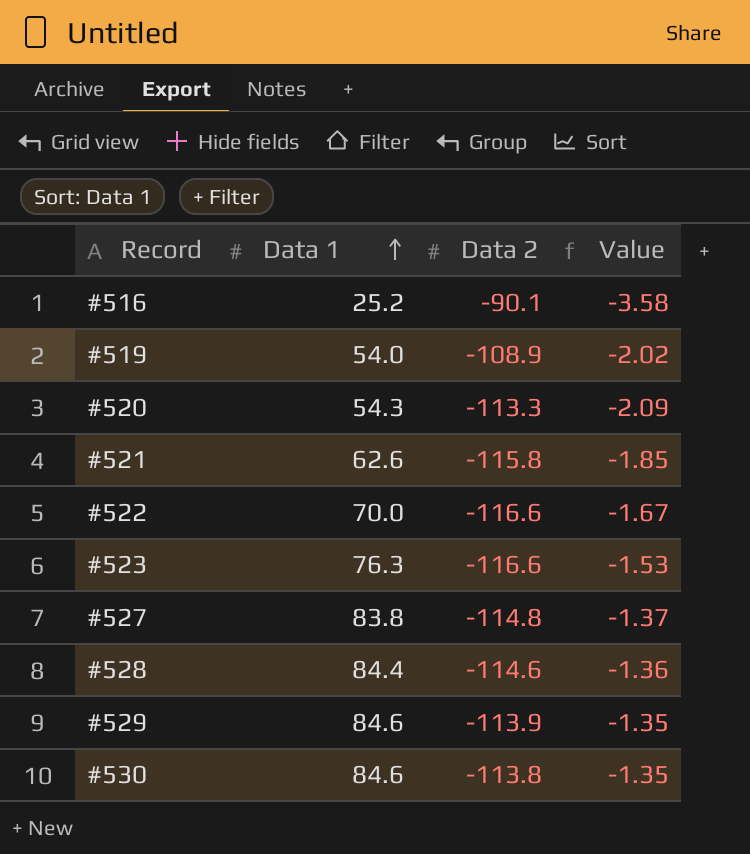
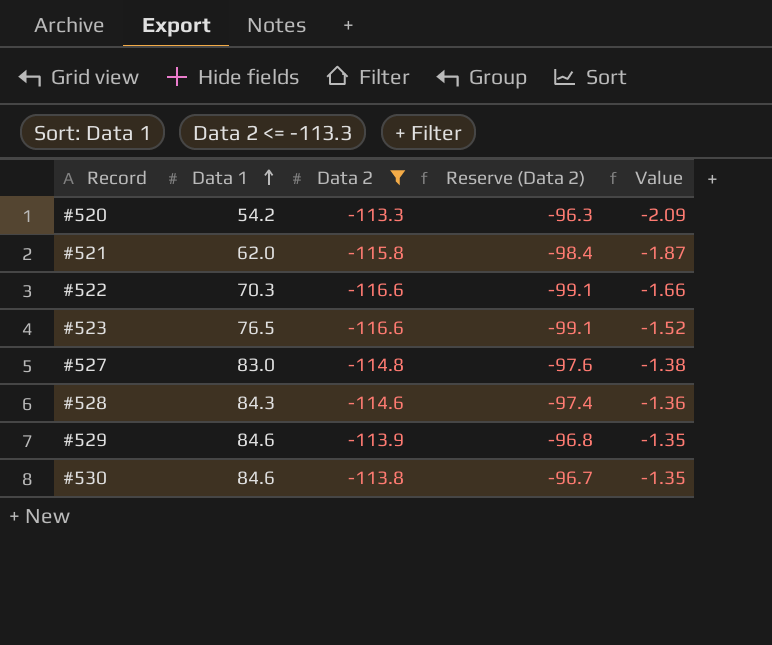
filter: none -> Data 2 <= -113.3
column Reserve (Data 2) | formula: none -> [Data 2] * 0.85
#520 | Data 1: 54.3 -> 54.2
#521 | Data 1: 62.6 -> 62.0
#521 | Value: -1.85 -> -1.87
#522 | Data 1: 70.0 -> 70.3
#522 | Value: -1.67 -> -1.66
#523 | Data 1: 76.3 -> 76.5
#523 | Value: -1.53 -> -1.52
#527 | Data 1: 83.8 -> 83.0
#527 | Value: -1.37 -> -1.38
#528 | Data 1: 84.4 -> 84.3

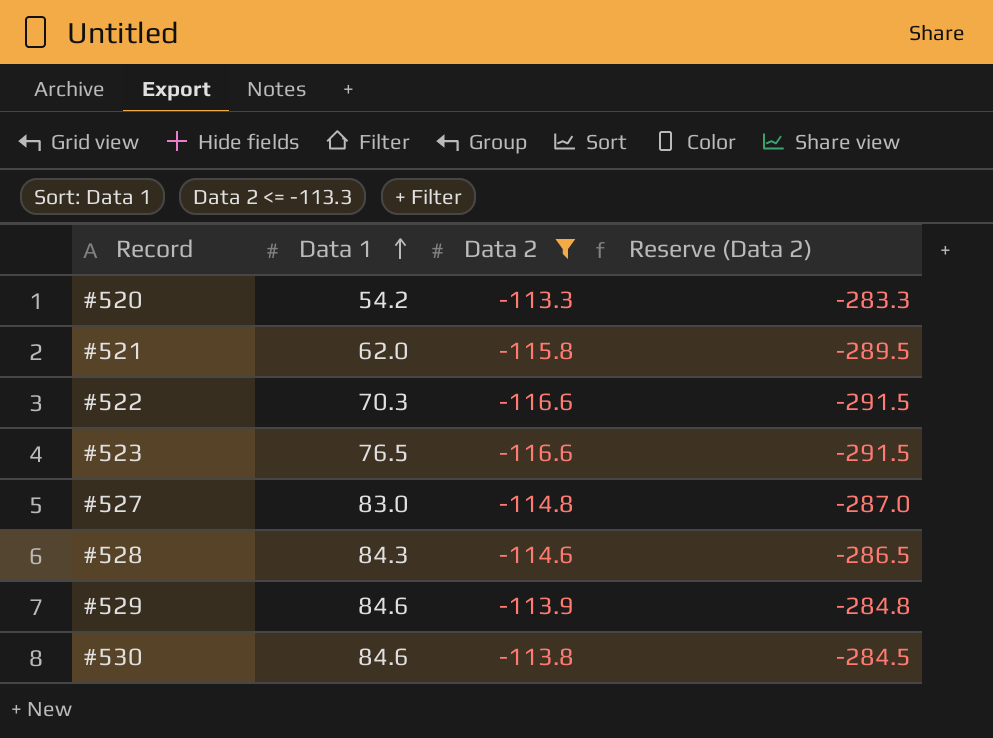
column Value | formula: [Data 2] / [Data 1] -> none
column Reserve (Data 2) | formula: [Data 2] * 0.85 -> [Data 2] * 2.5

